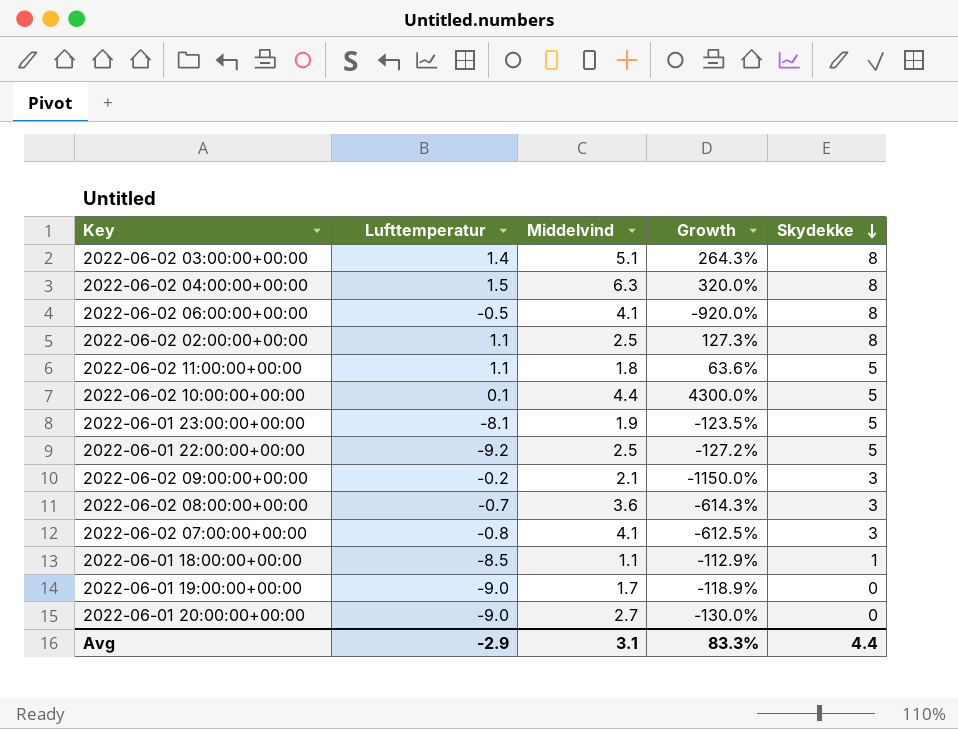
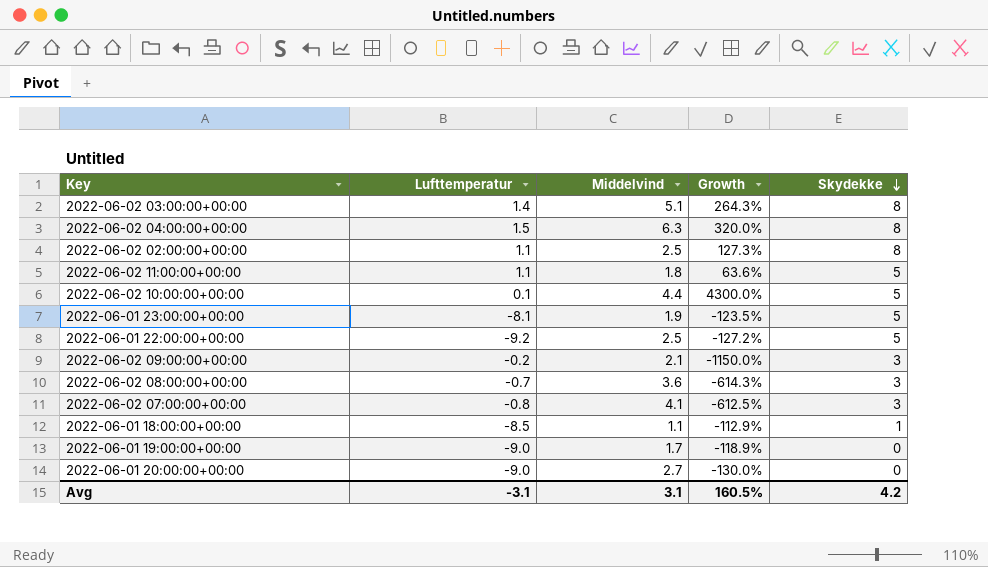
row 2022-06-02 06:00:00+00:00: -0.5 | 4.1 | -920.0% | 8 -> none
Avg | Lufttemperatur: -2.9 -> -3.1
Avg | Growth: 83.3% -> 160.5%
Avg | Skydekke: 4.4 -> 4.2

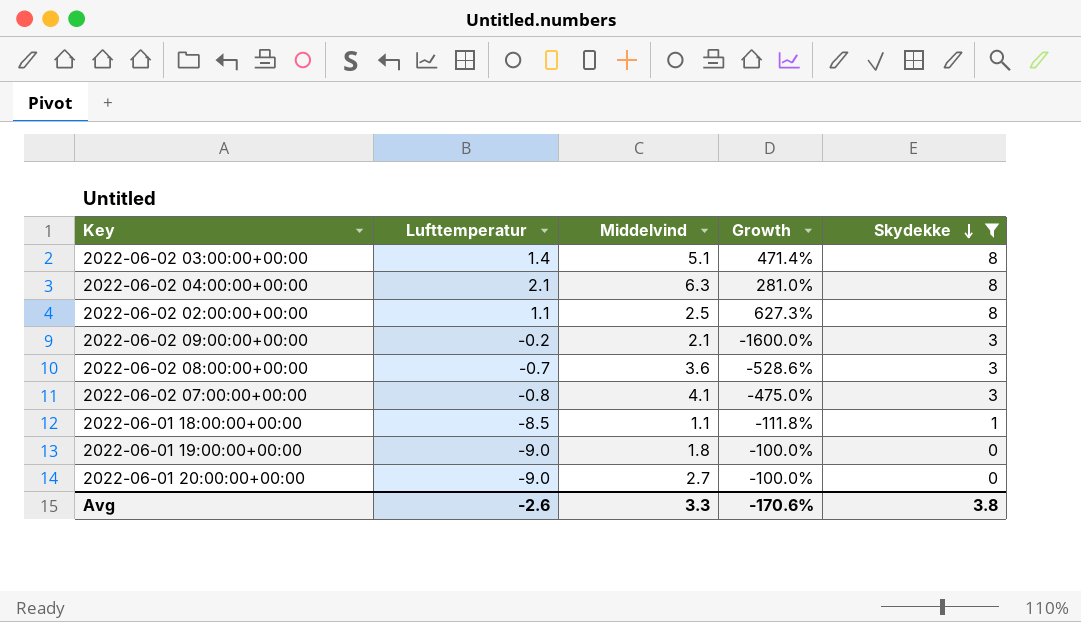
filter: none -> Skydekke != 5
column Growth | formula: ([Middelvind] - [Lufttemperatur]) / [Lufttemperatur] -> ([Skydekke] - [Lufttemperatur]) / [Lufttemperatur]
2022-06-02 04:00:00+00:00 | Lufttemperatur: 1.5 -> 2.1
2022-06-01 19:00:00+00:00 | Middelvind: 1.7 -> 1.8
Avg | Lufttemperatur: -3.1 -> -2.6
Avg | Middelvind: 3.1 -> 3.3
Avg | Growth: 160.5% -> -170.6%
Avg | Skydekke: 4.2 -> 3.8

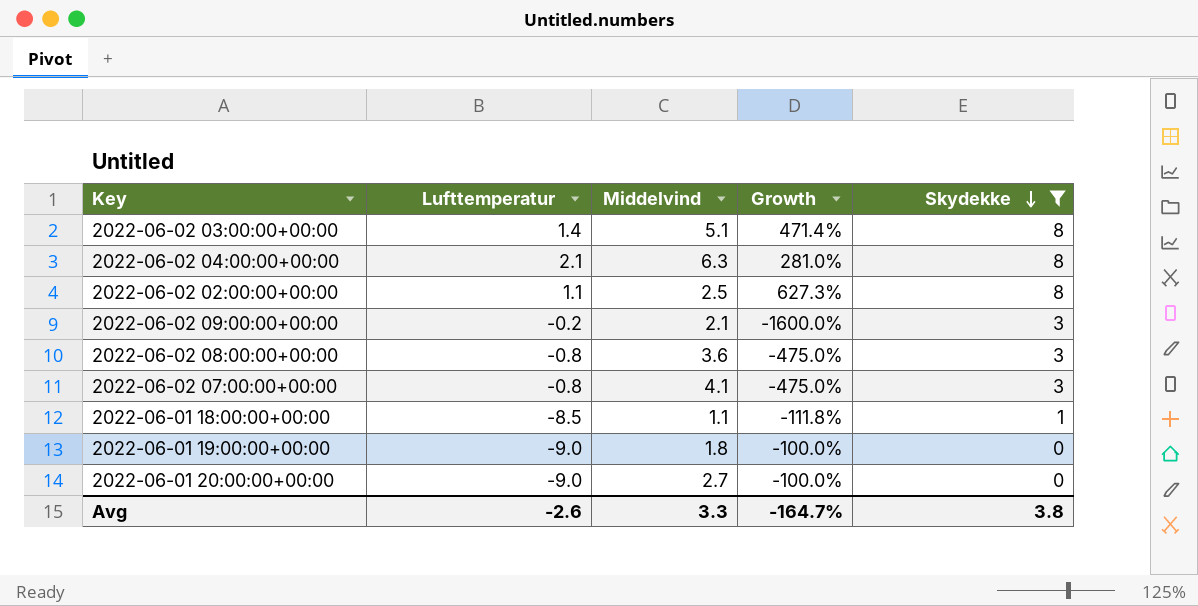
2022-06-02 08:00:00+00:00 | Lufttemperatur: -0.7 -> -0.8
2022-06-02 08:00:00+00:00 | Growth: -528.6% -> -475.0%
Avg | Growth: -170.6% -> -164.7%

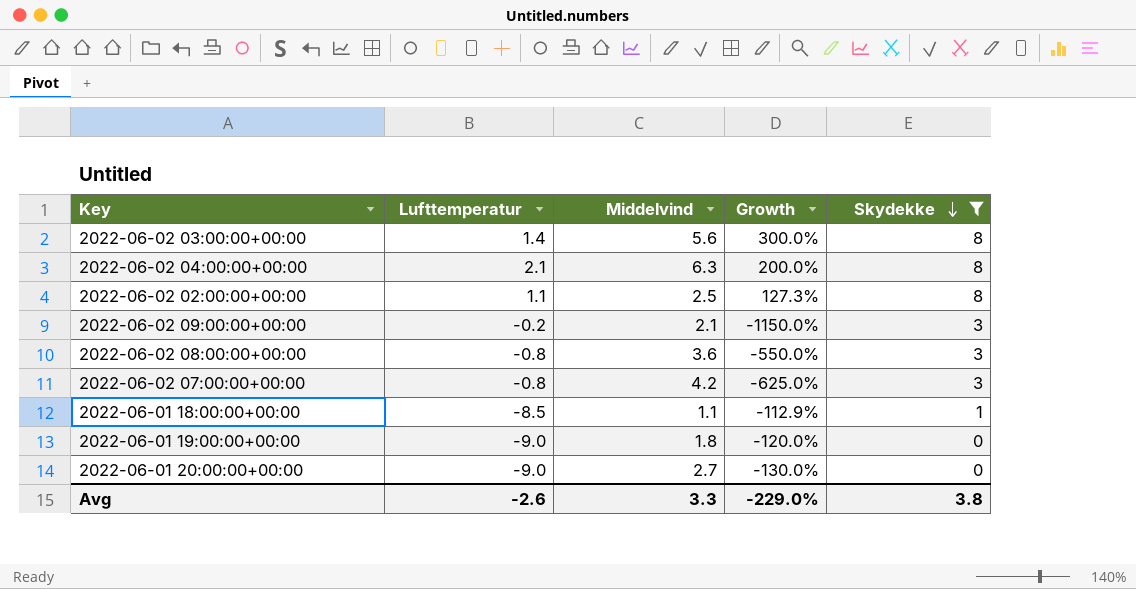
column Growth | formula: ([Skydekke] - [Lufttemperatur]) / [Lufttemperatur] -> ([Middelvind] - [Lufttemperatur]) / [Lufttemperatur]
2022-06-02 03:00:00+00:00 | Middelvind: 5.1 -> 5.6
2022-06-02 07:00:00+00:00 | Middelvind: 4.1 -> 4.2
Avg | Growth: -164.7% -> -229.0%

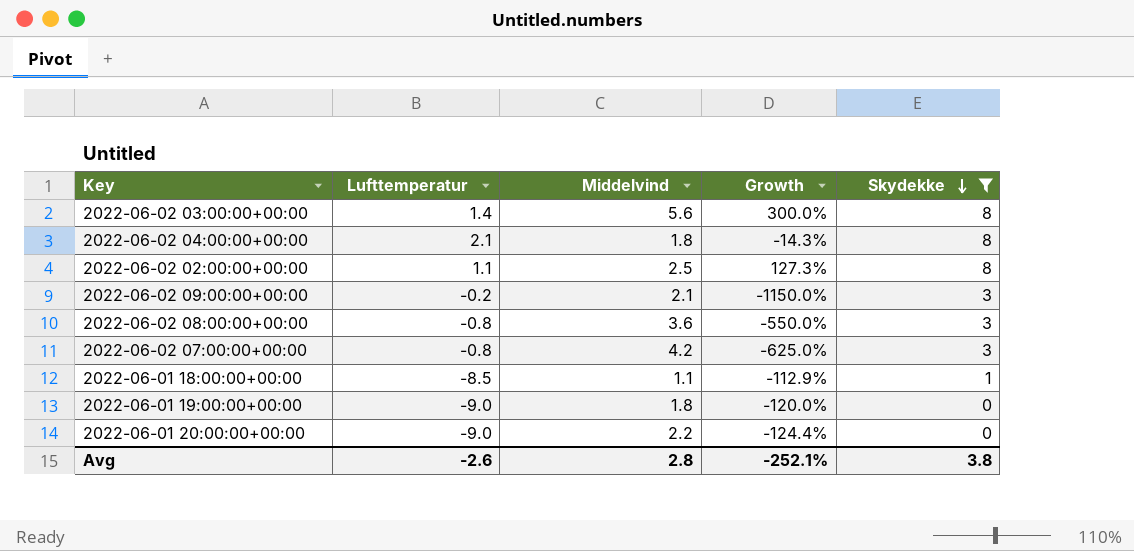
2022-06-02 04:00:00+00:00 | Middelvind: 6.3 -> 1.8
2022-06-02 04:00:00+00:00 | Growth: 200.0% -> -14.3%
2022-06-01 20:00:00+00:00 | Middelvind: 2.7 -> 2.2
2022-06-01 20:00:00+00:00 | Growth: -130.0% -> -124.4%
Avg | Middelvind: 3.3 -> 2.8
Avg | Growth: -229.0% -> -252.1%

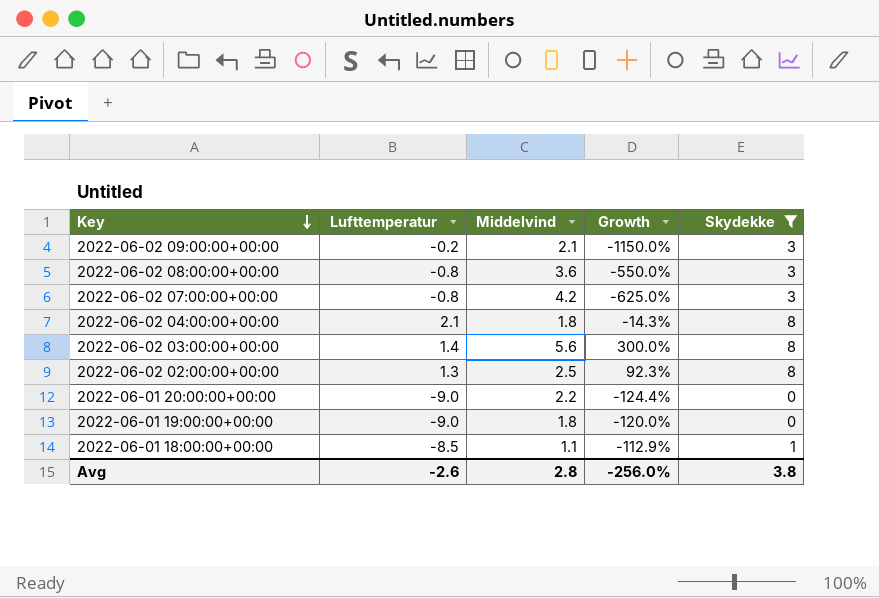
row order: Skydekke descending -> Key descending
2022-06-02 02:00:00+00:00 | Lufttemperatur: 1.1 -> 1.3
2022-06-02 02:00:00+00:00 | Growth: 127.3% -> 92.3%
Avg | Growth: -252.1% -> -256.0%

